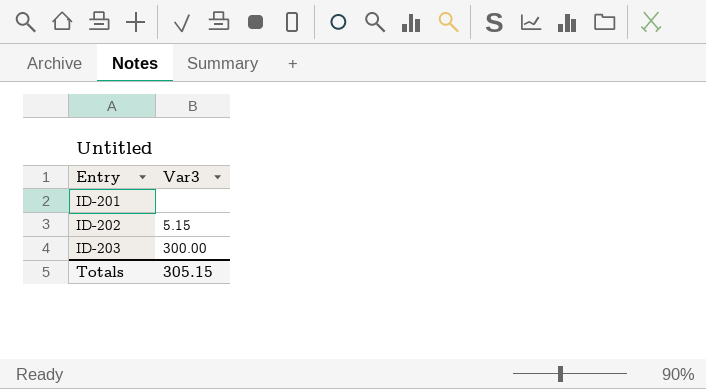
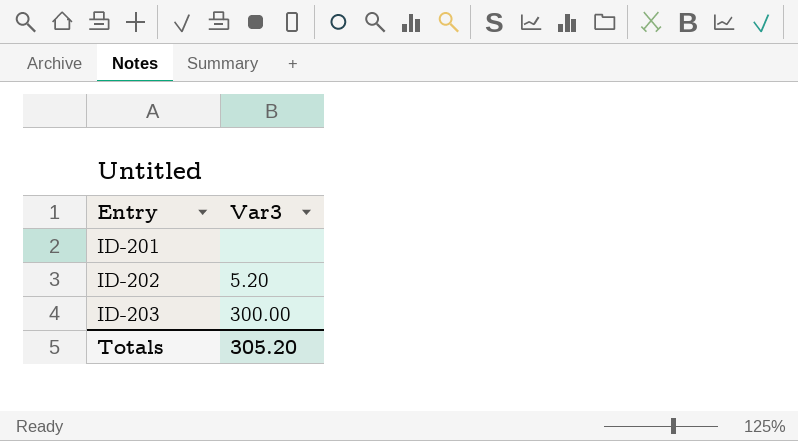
ID-202 | Var3: 5.15 -> 5.20
Totals | Var3: 305.15 -> 305.20

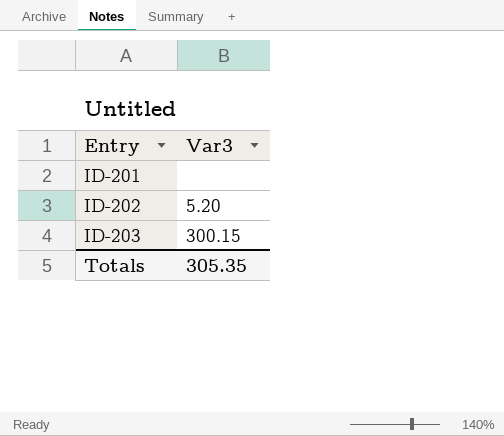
ID-203 | Var3: 300.00 -> 300.15
Totals | Var3: 305.20 -> 305.35

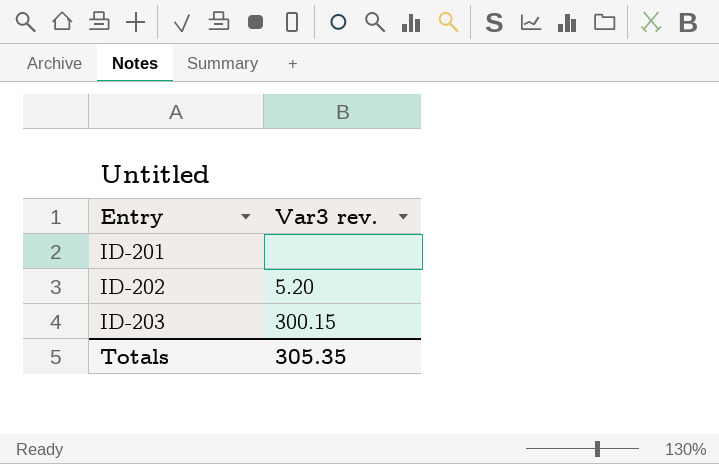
column name: Var3 -> Var3 rev.

